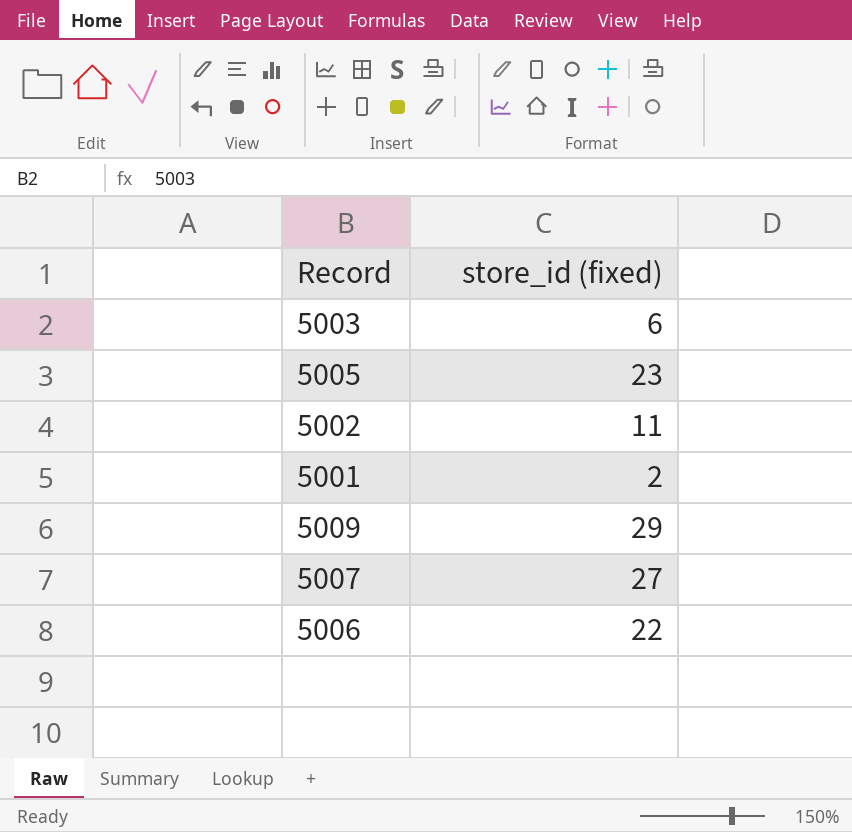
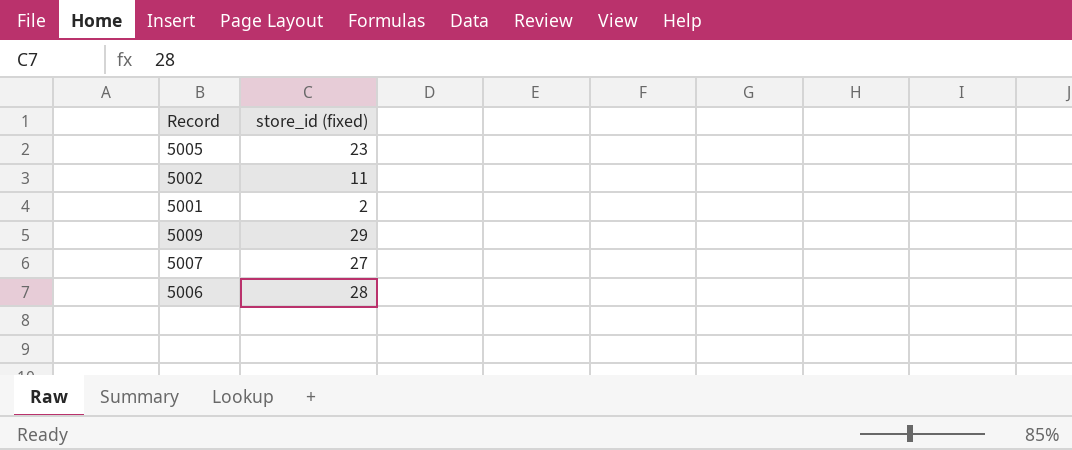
row 5003: 6 -> none
5006 | store_id (fixed): 22 -> 28

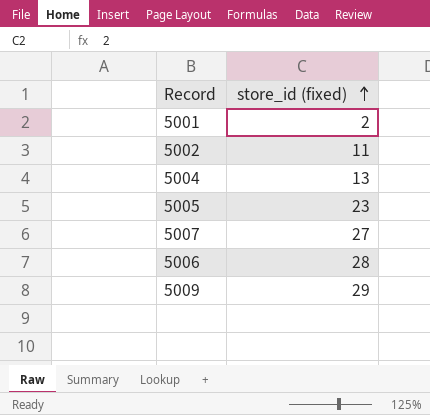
row order: none -> store_id (fixed) ascending
row 5004: none -> 13

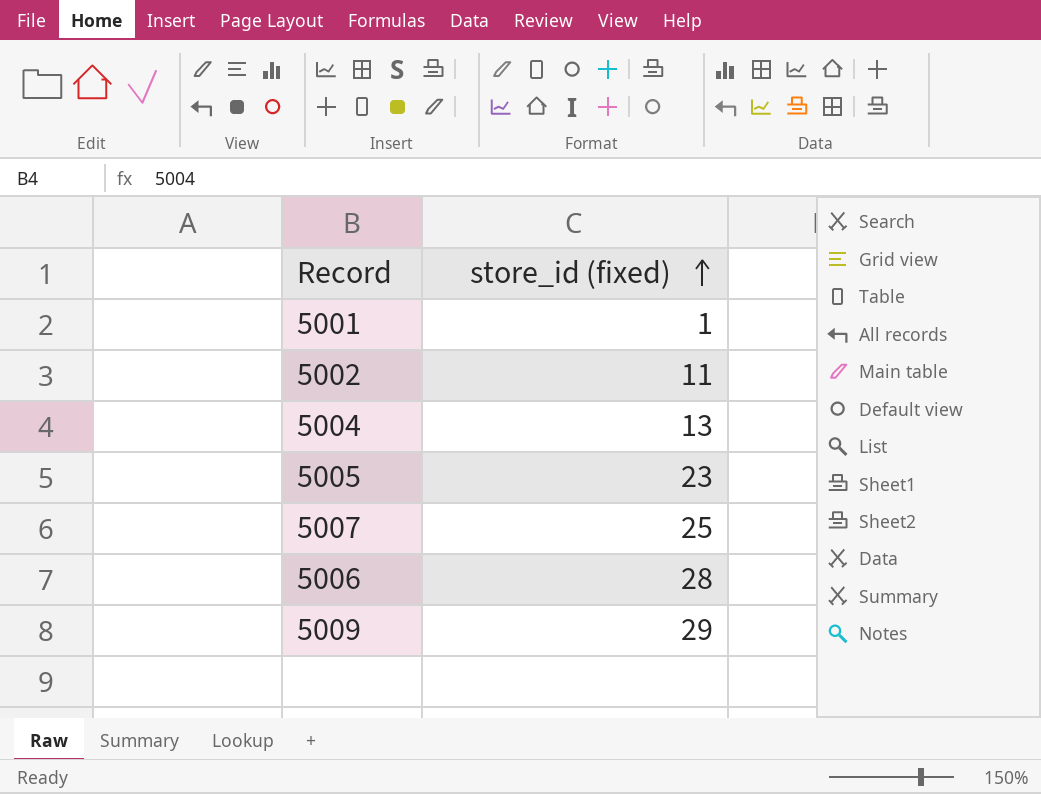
5001 | store_id (fixed): 2 -> 1
5007 | store_id (fixed): 27 -> 25

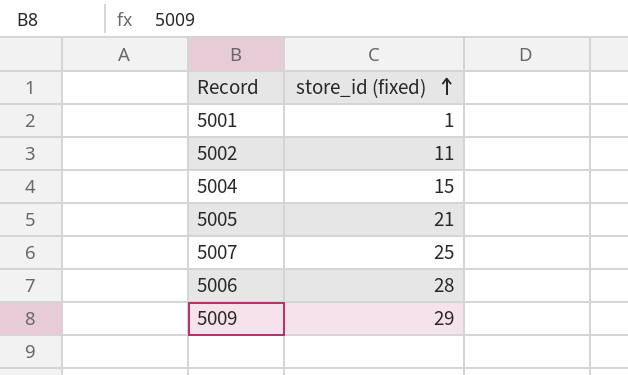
5004 | store_id (fixed): 13 -> 15
5005 | store_id (fixed): 23 -> 21

